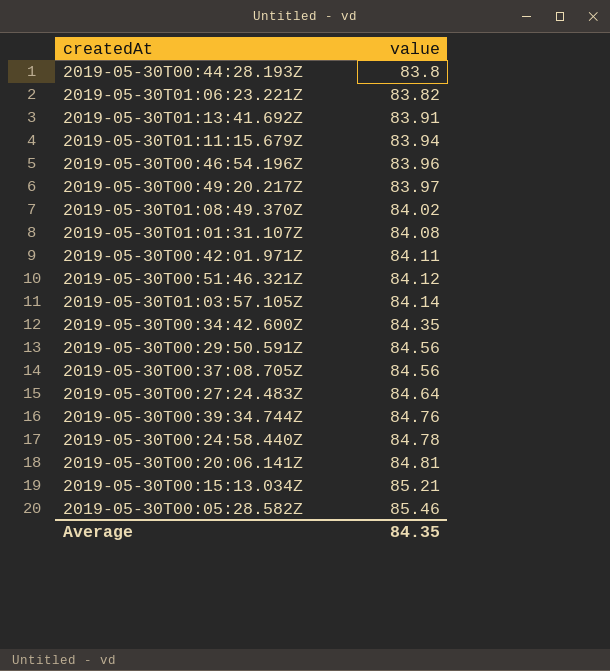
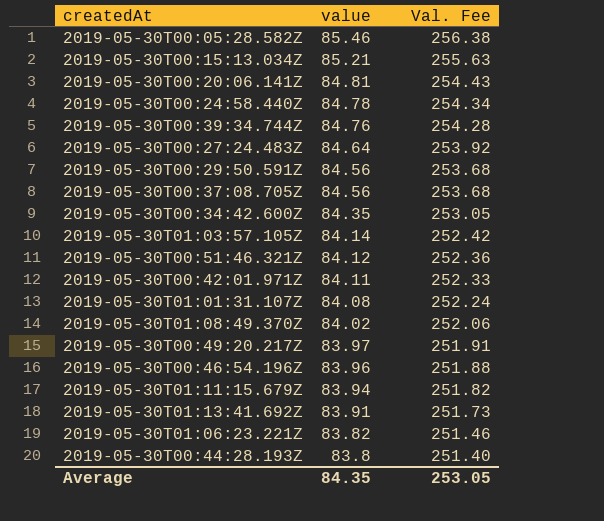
row order: value ascending -> value descending
column Val. Fee | formula: none -> [value] * 3

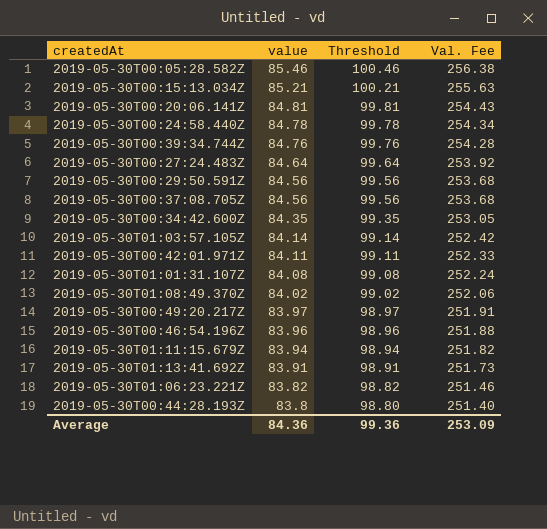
column Threshold | formula: none -> [value] + 15
row 2019-05-30T00:51:46.321Z: 84.12 | 252.36 -> none
Average | value: 84.35 -> 84.36
Average | Val. Fee: 253.05 -> 253.09

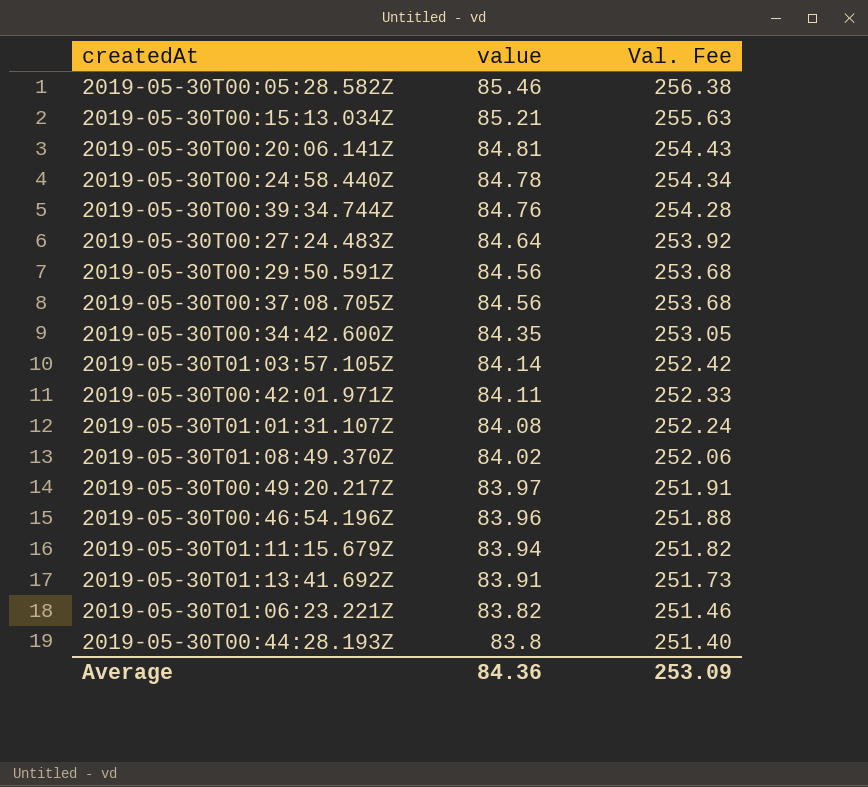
column Threshold | formula: [value] + 15 -> none

